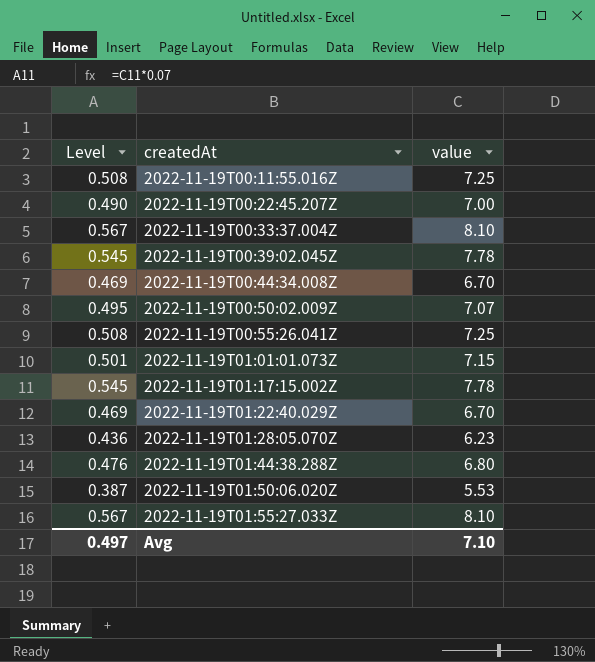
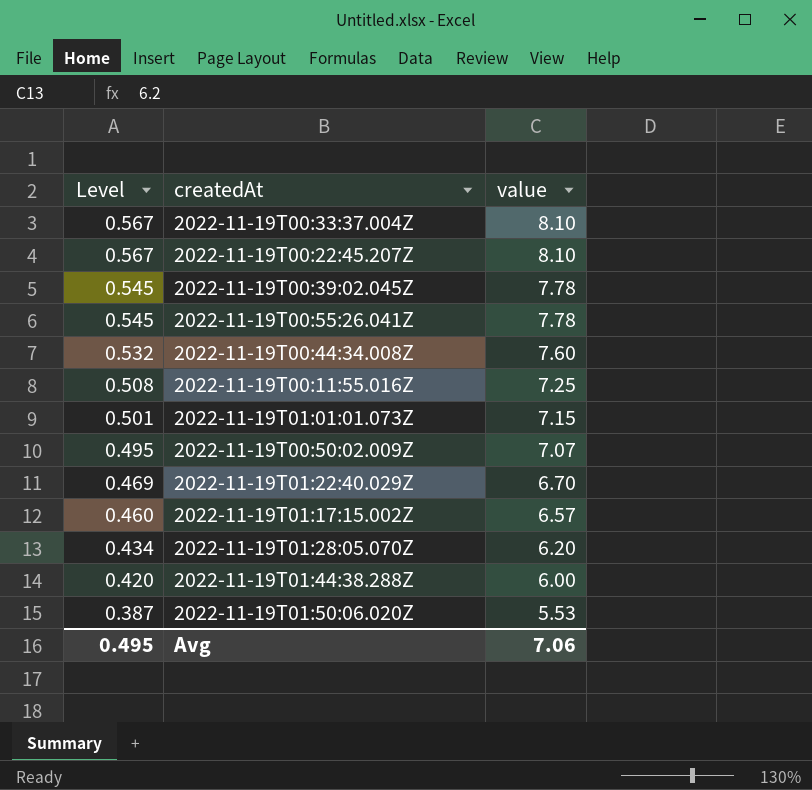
row order: createdAt ascending -> Level descending
row 2022-11-19T01:55:27.033Z: 0.567 | 8.10 -> none
2022-11-19T00:22:45.207Z | Level: 0.490 -> 0.567
2022-11-19T00:22:45.207Z | value: 7.00 -> 8.10
2022-11-19T00:55:26.041Z | Level: 0.508 -> 0.545
2022-11-19T00:55:26.041Z | value: 7.25 -> 7.78
2022-11-19T00:44:34.008Z | Level: 0.469 -> 0.532
2022-11-19T00:44:34.008Z | value: 6.70 -> 7.60
2022-11-19T01:17:15.002Z | Level: 0.545 -> 0.460
2022-11-19T01:17:15.002Z | value: 7.78 -> 6.57
2022-11-19T01:28:05.070Z | Level: 0.436 -> 0.434
2022-11-19T01:28:05.070Z | value: 6.23 -> 6.20
2022-11-19T01:44:38.288Z | Level: 0.476 -> 0.420
2022-11-19T01:44:38.288Z | value: 6.80 -> 6.00
Avg | Level: 0.497 -> 0.495
Avg | value: 7.10 -> 7.06

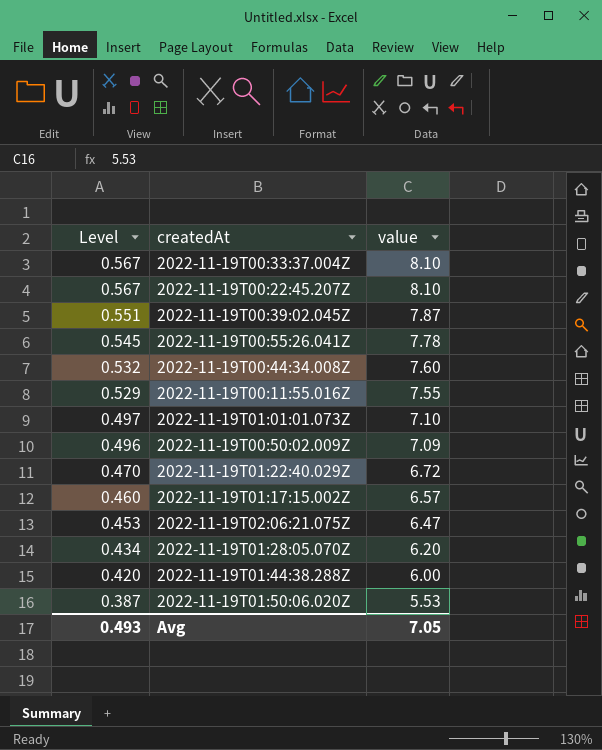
2022-11-19T00:39:02.045Z | Level: 0.545 -> 0.551
2022-11-19T00:39:02.045Z | value: 7.78 -> 7.87
2022-11-19T00:11:55.016Z | Level: 0.508 -> 0.529
2022-11-19T00:11:55.016Z | value: 7.25 -> 7.55
2022-11-19T01:01:01.073Z | Level: 0.501 -> 0.497
2022-11-19T01:01:01.073Z | value: 7.15 -> 7.10
2022-11-19T00:50:02.009Z | Level: 0.495 -> 0.496
2022-11-19T00:50:02.009Z | value: 7.07 -> 7.09
2022-11-19T01:22:40.029Z | Level: 0.469 -> 0.470
2022-11-19T01:22:40.029Z | value: 6.70 -> 6.72
row 2022-11-19T02:06:21.075Z: none -> 0.453 | 6.47
Avg | Level: 0.495 -> 0.493
Avg | value: 7.06 -> 7.05

